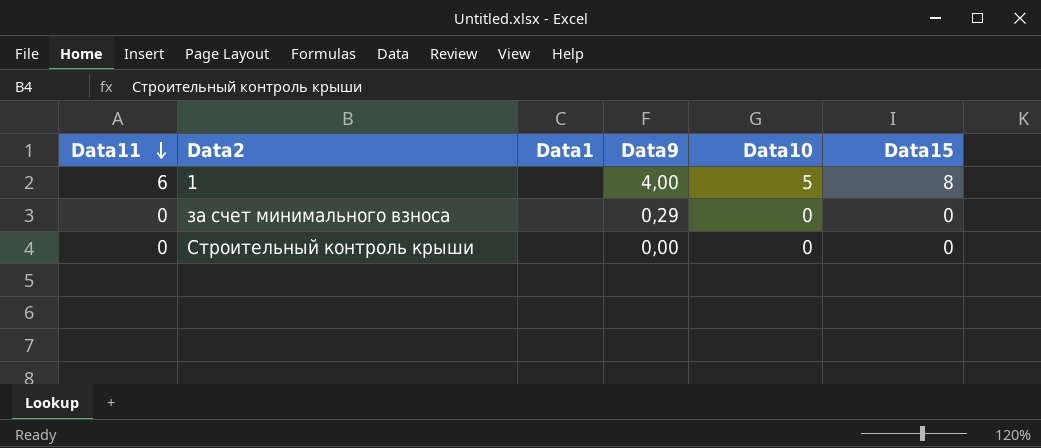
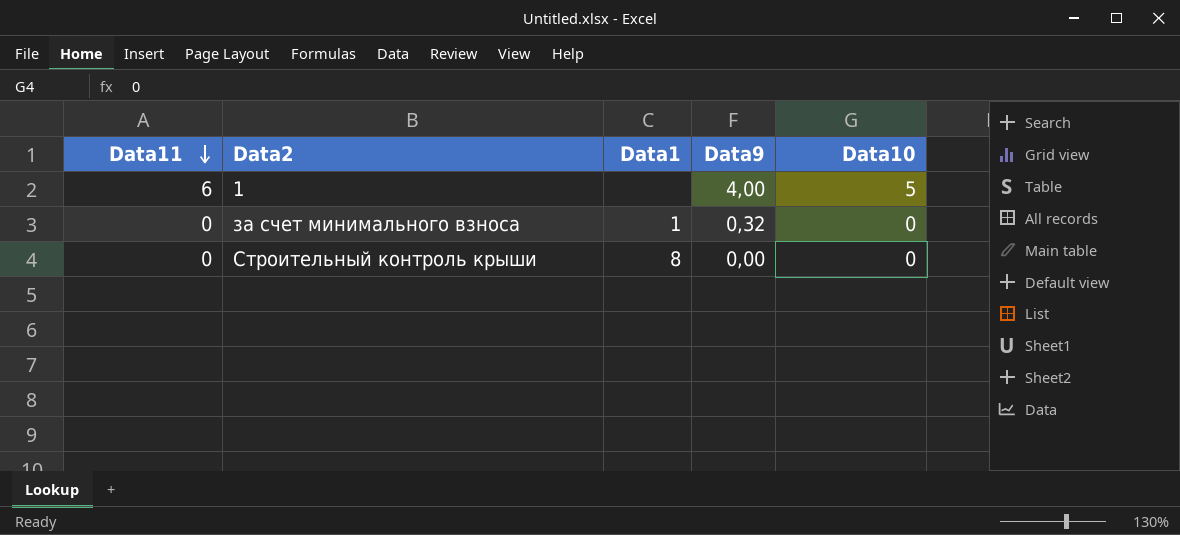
column Data15 | position: 6 -> none
за счет минимального взноса | Data1: none -> 1
за счет минимального взноса | Data9: 0,29 -> 0,32
Строительный контроль крыши | Data1: none -> 8

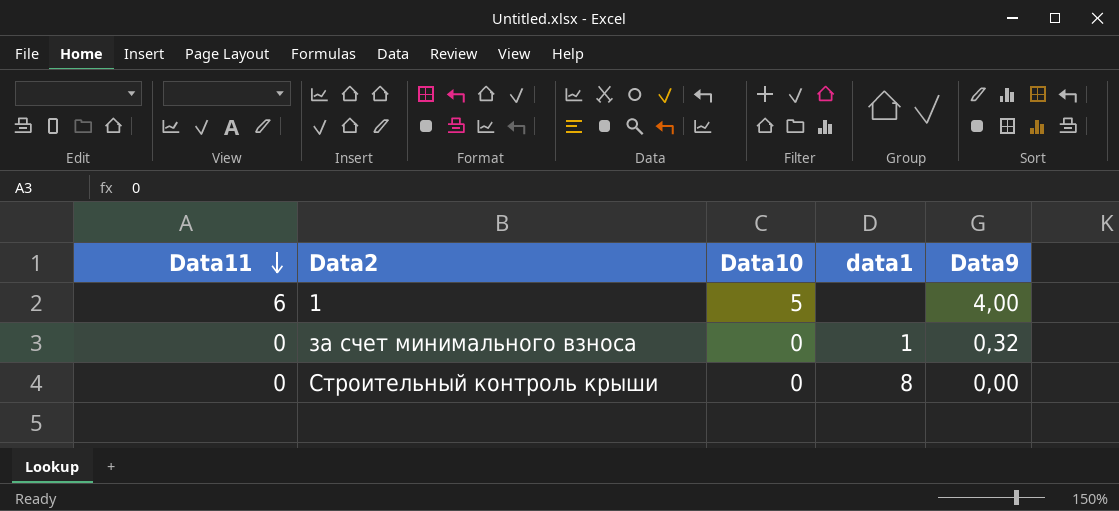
column Data10 | position: 5 -> 3
column name: Data1 -> data1

